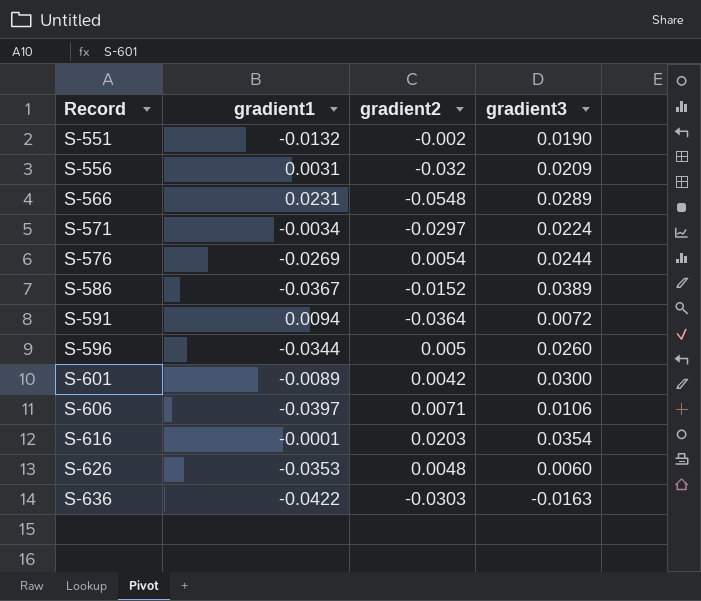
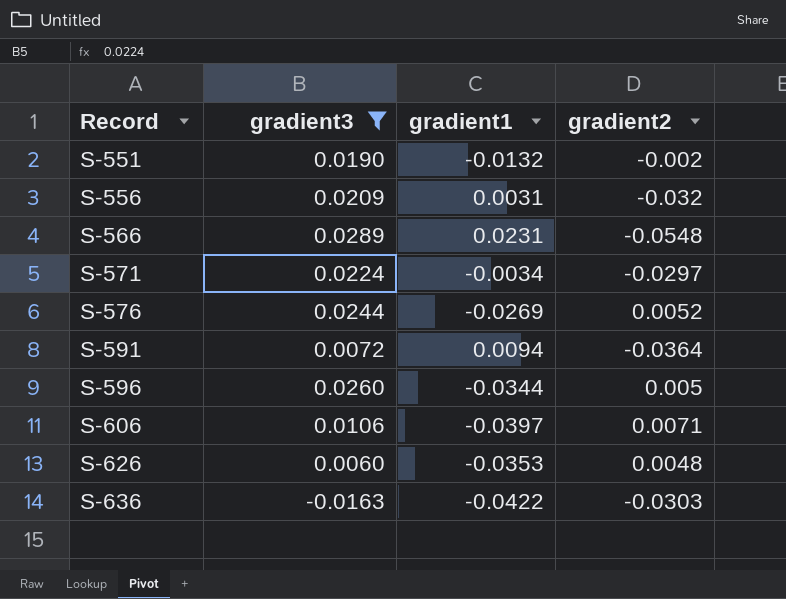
filter: none -> gradient3 <= 0.0289
column gradient3 | position: 4 -> 2
S-576 | gradient2: 0.0054 -> 0.0052

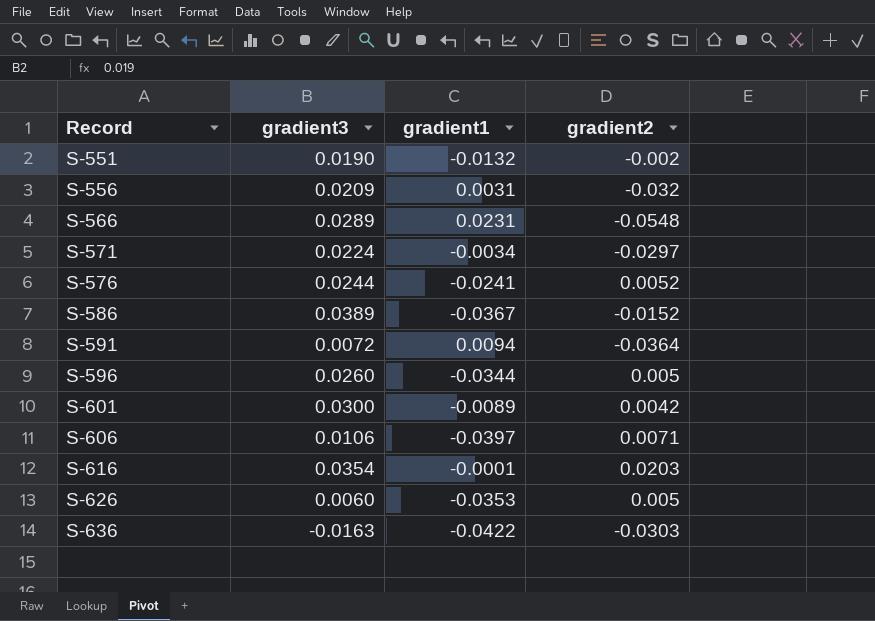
filter: gradient3 <= 0.0289 -> none
S-576 | gradient1: -0.0269 -> -0.0241
S-626 | gradient2: 0.0048 -> 0.005

